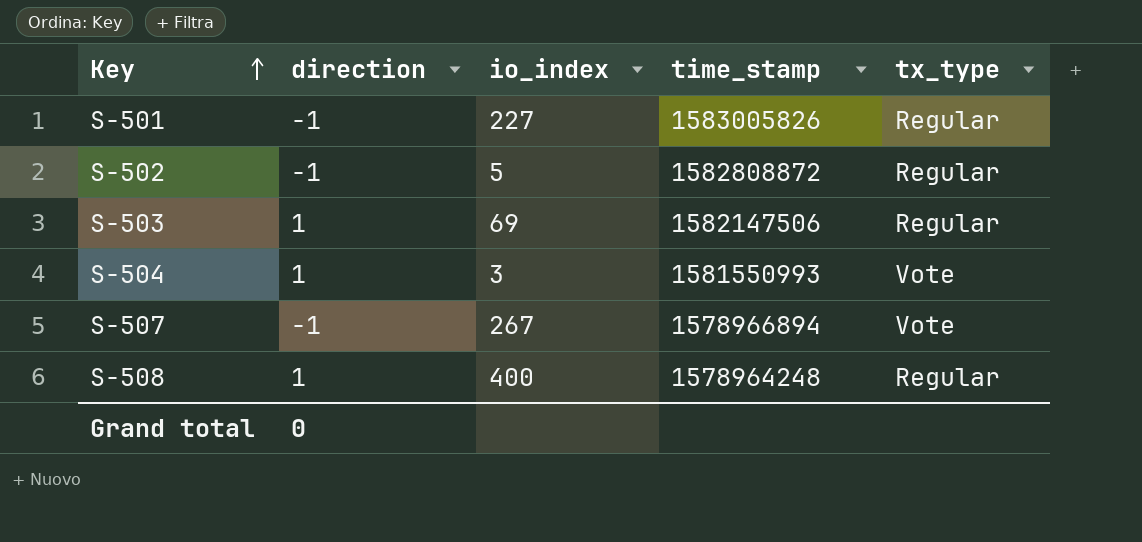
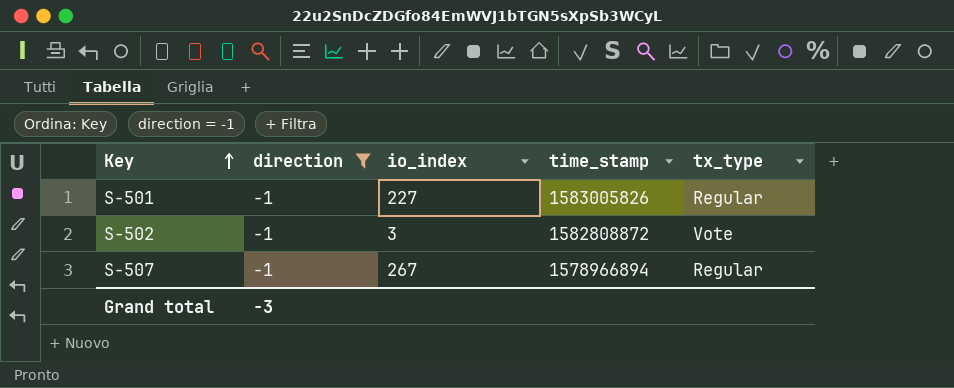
filter: none -> direction = -1
S-502 | io_index: 5 -> 3
S-502 | tx_type: Regular -> Vote
S-507 | tx_type: Vote -> Regular
Grand total | direction: 0 -> -3

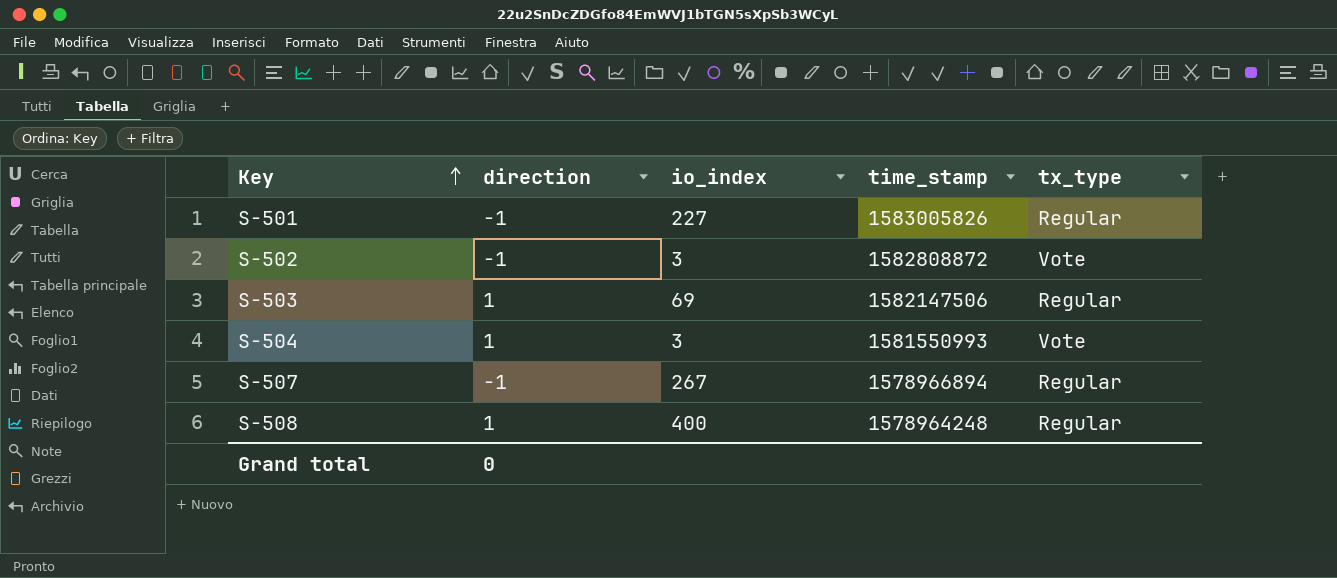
filter: direction = -1 -> none
Grand total | direction: -3 -> 0

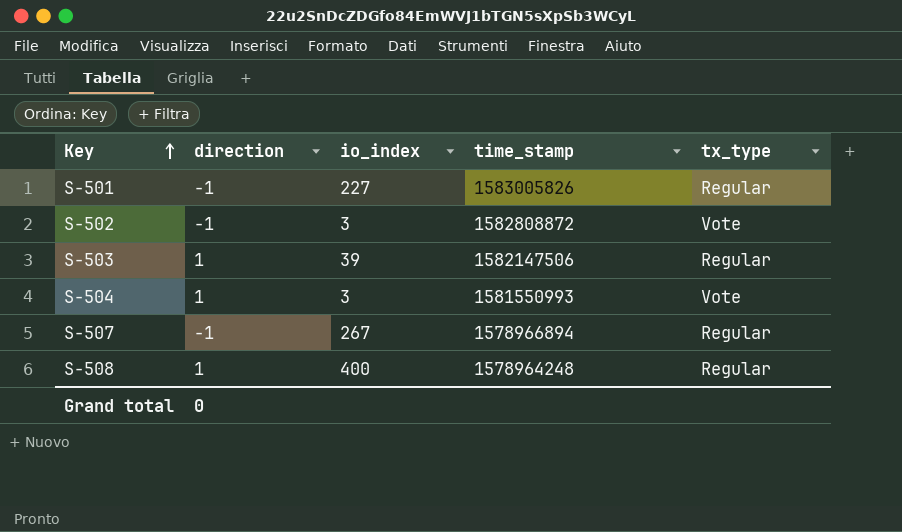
S-503 | io_index: 69 -> 39

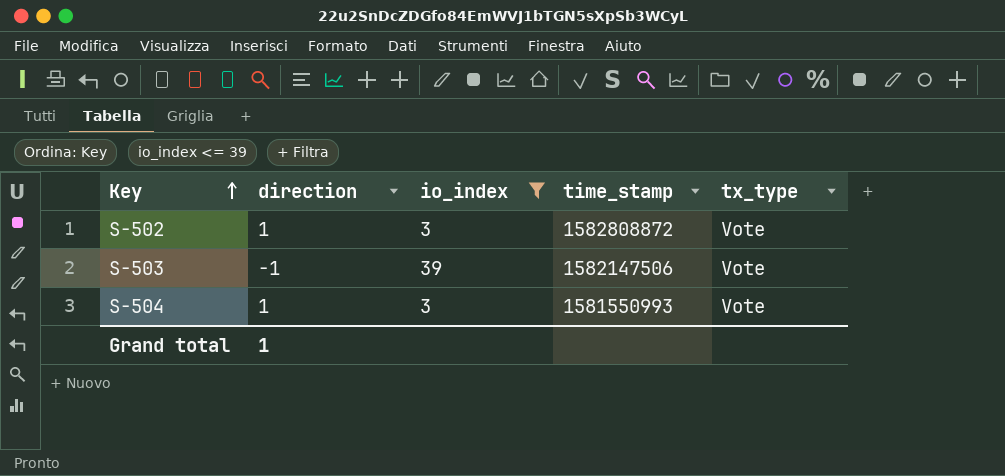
filter: none -> io_index <= 39
S-502 | direction: -1 -> 1
S-503 | direction: 1 -> -1
S-503 | tx_type: Regular -> Vote
Grand total | direction: 0 -> 1

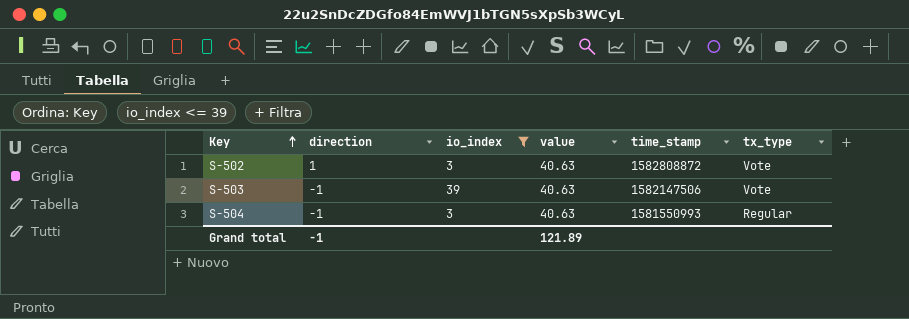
column value | position: none -> 4
S-504 | direction: 1 -> -1
S-504 | tx_type: Vote -> Regular
Grand total | direction: 1 -> -1

